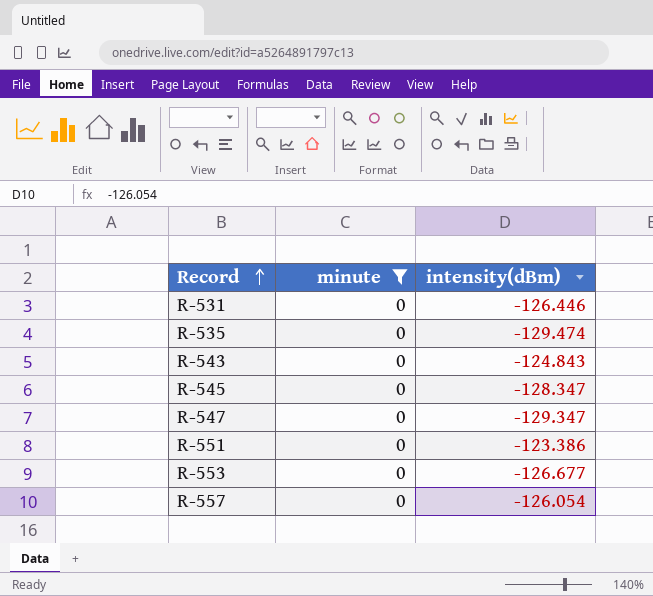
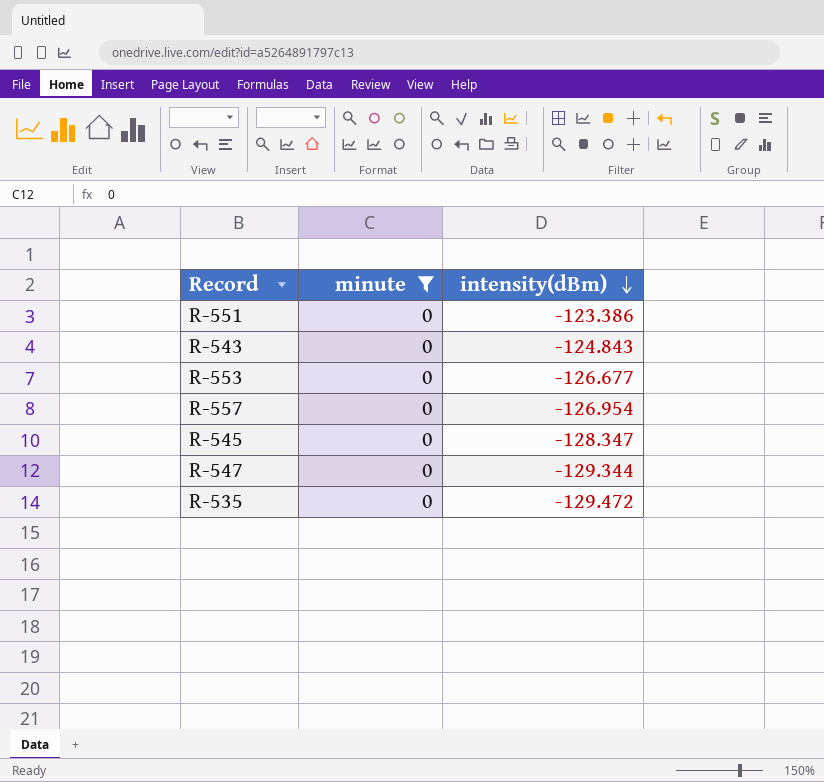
row order: Record ascending -> intensity(dBm) descending
row R-531: 0 | -126.446 -> none
R-557 | intensity(dBm): -126.054 -> -126.954
R-547 | intensity(dBm): -129.347 -> -129.344
R-535 | intensity(dBm): -129.474 -> -129.472

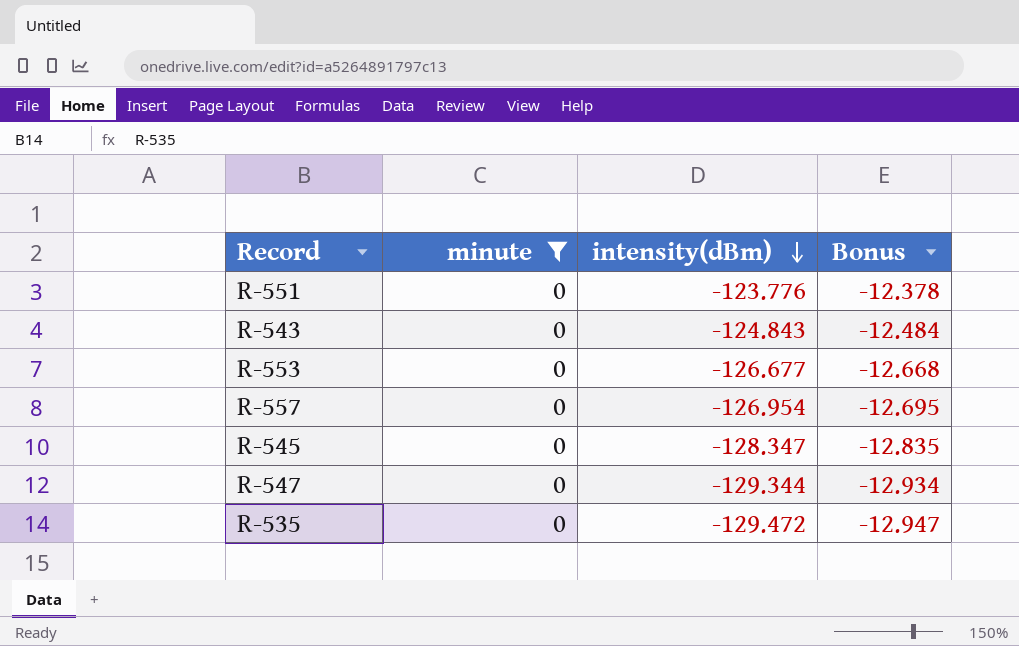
column Bonus | formula: none -> [intensity(dBm)] * 0.1
R-551 | intensity(dBm): -123.386 -> -123.776

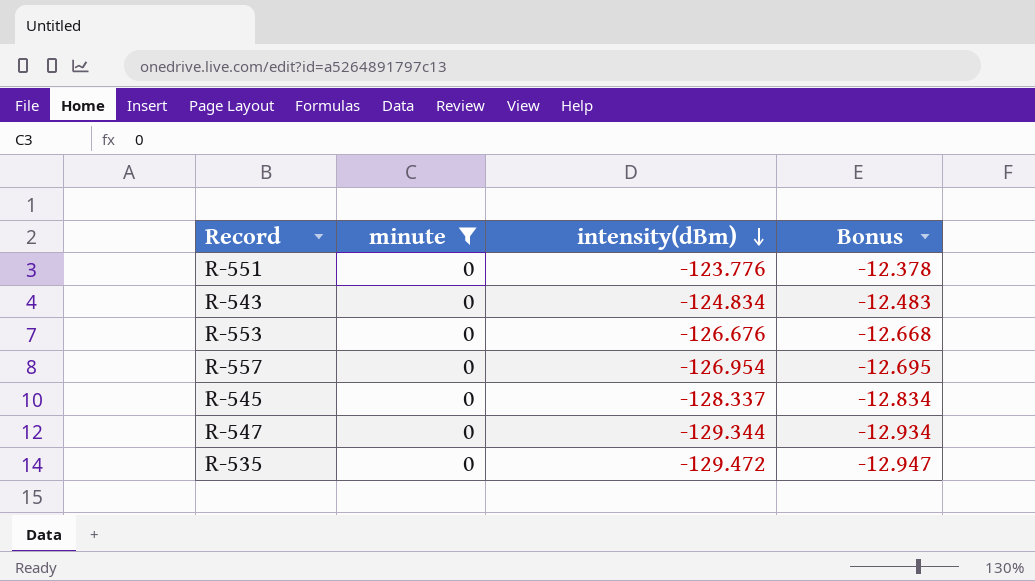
R-543 | intensity(dBm): -124.843 -> -124.834
R-543 | Bonus: -12.484 -> -12.483
R-553 | intensity(dBm): -126.677 -> -126.676
R-545 | intensity(dBm): -128.347 -> -128.337
R-545 | Bonus: -12.835 -> -12.834

